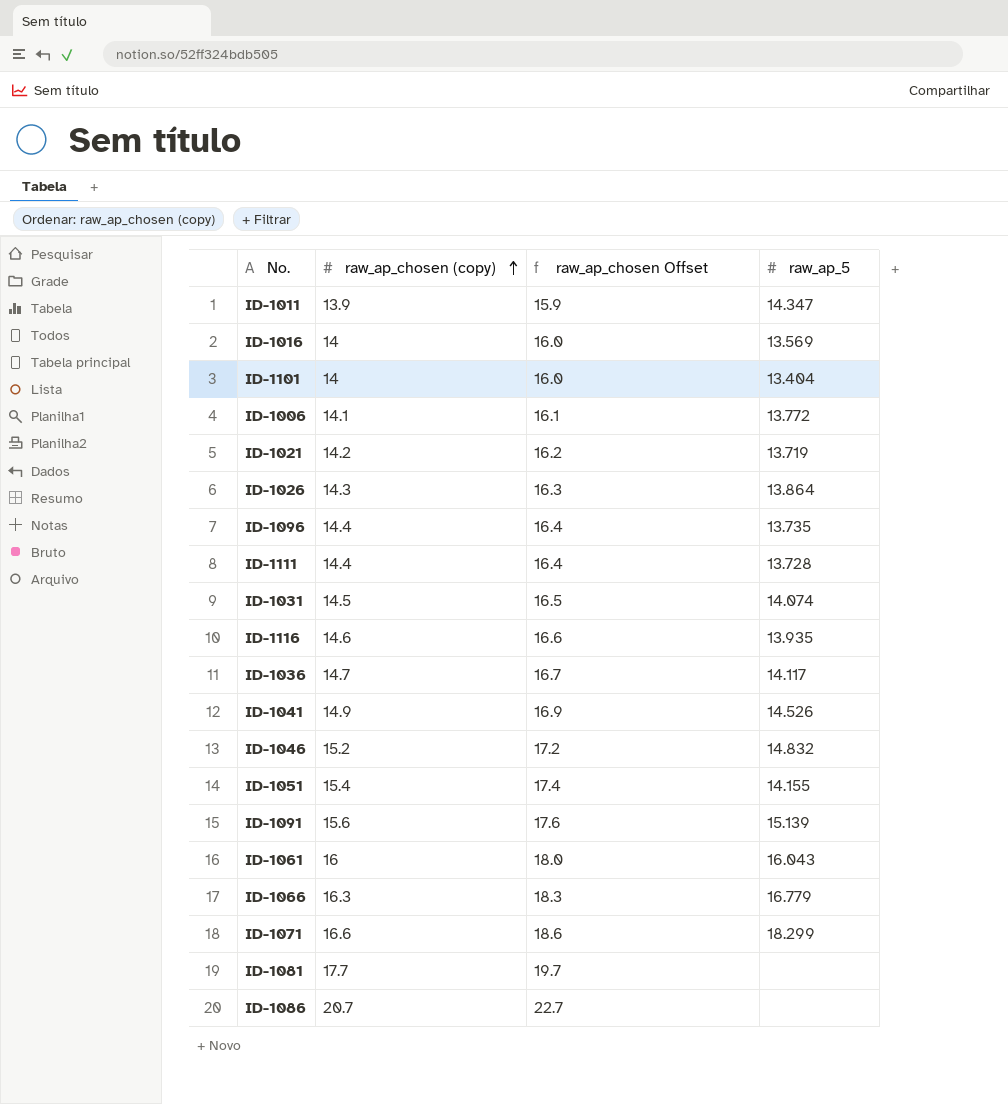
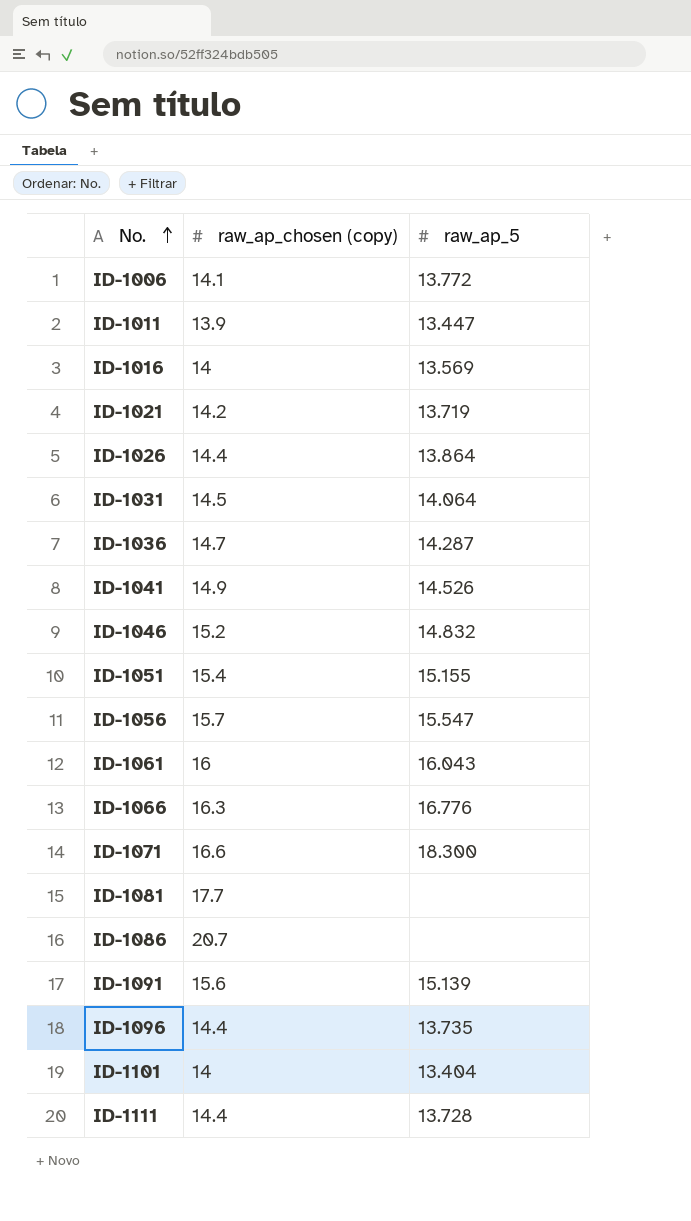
row order: raw_ap_chosen (copy) ascending -> No. ascending
column raw_ap_chosen Offset | formula: [raw_ap_chosen (copy)] + 2 -> none
row ID-1116: 14.6 | 16.6 | 13.935 -> none
ID-1011 | raw_ap_5: 14.347 -> 13.447
ID-1026 | raw_ap_chosen (copy): 14.3 -> 14.4
ID-1031 | raw_ap_5: 14.074 -> 14.064
ID-1036 | raw_ap_5: 14.117 -> 14.287
ID-1051 | raw_ap_5: 14.155 -> 15.155
row ID-1056: none -> 15.7 | 15.547
ID-1066 | raw_ap_5: 16.779 -> 16.776
ID-1071 | raw_ap_5: 18.299 -> 18.300

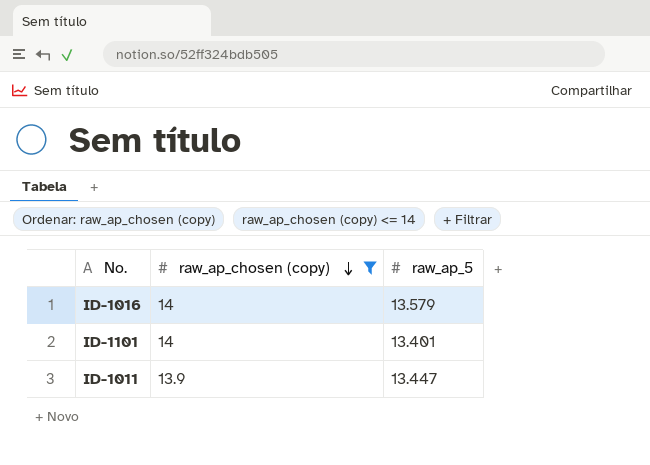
filter: none -> raw_ap_chosen (copy) <= 14
row order: No. ascending -> raw_ap_chosen (copy) descending
ID-1016 | raw_ap_5: 13.569 -> 13.579
ID-1101 | raw_ap_5: 13.404 -> 13.401

